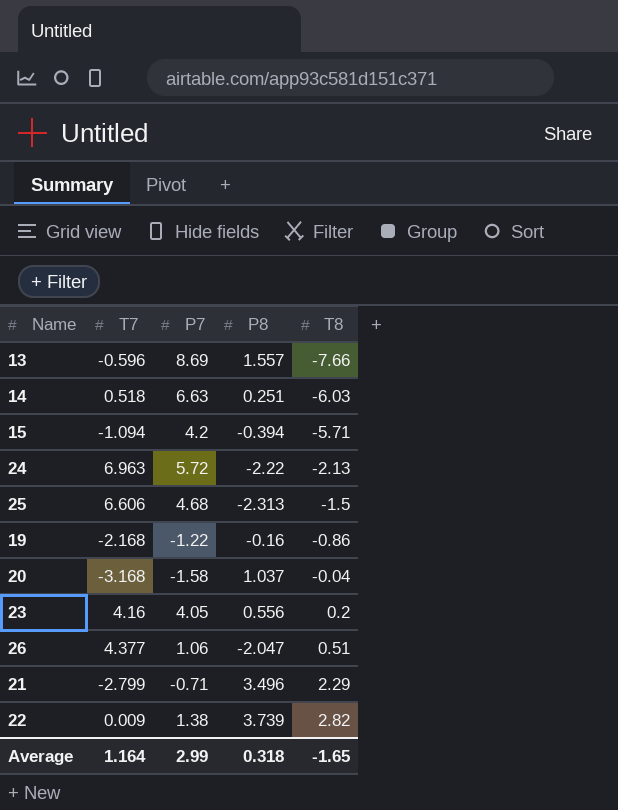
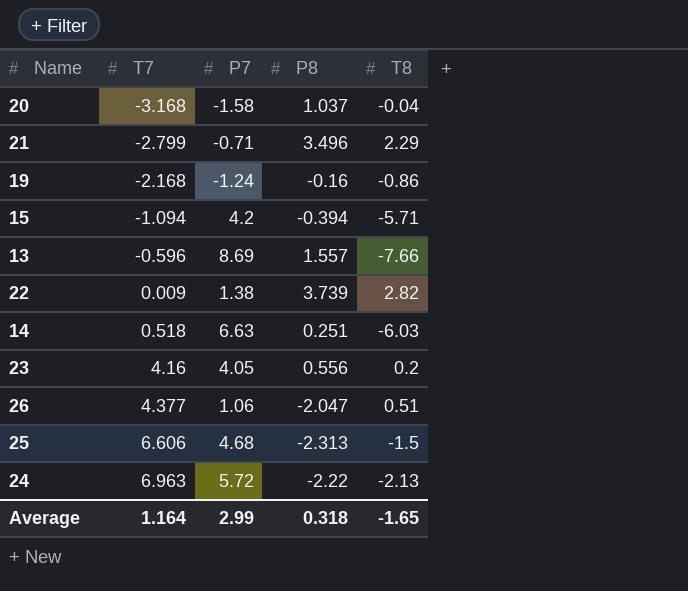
row order: T8 ascending -> T7 ascending
19 | P7: -1.22 -> -1.24

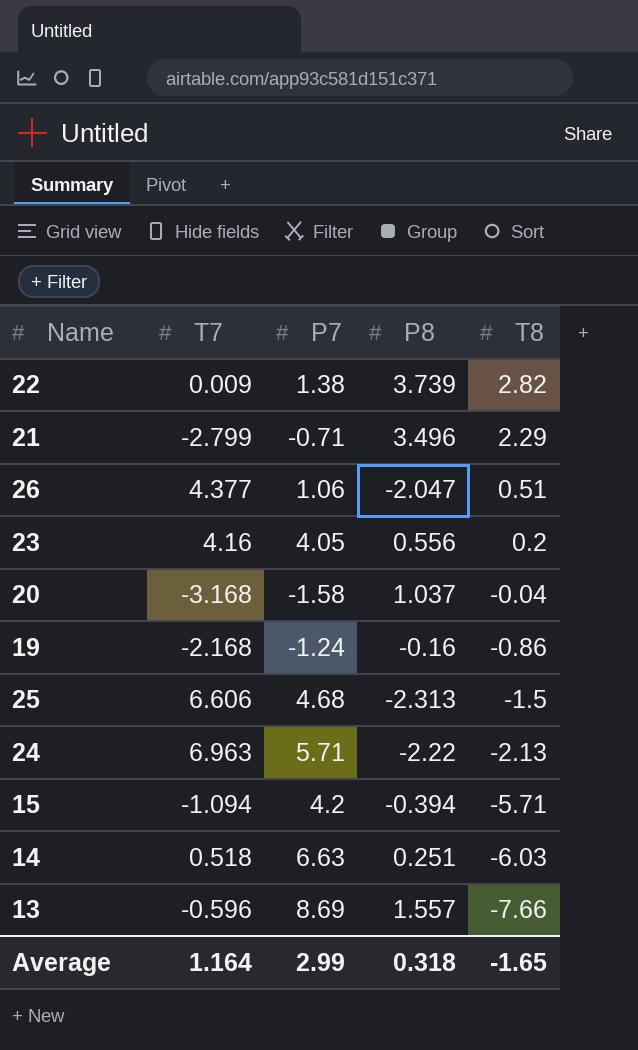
row order: T7 ascending -> T8 descending
24 | P7: 5.72 -> 5.71

